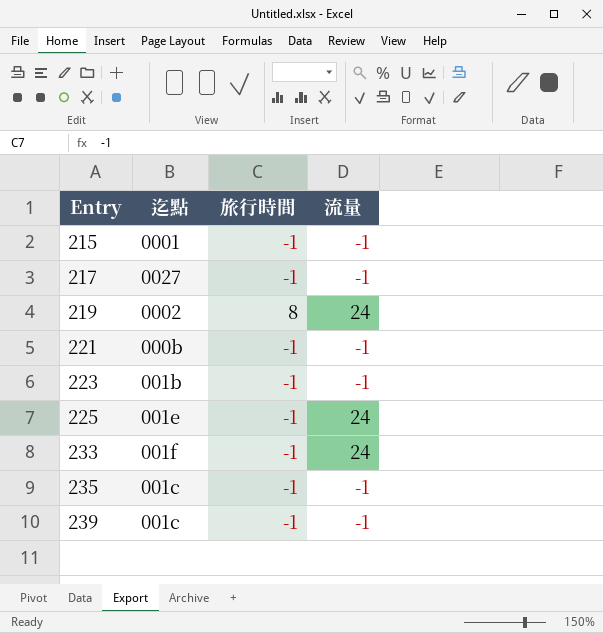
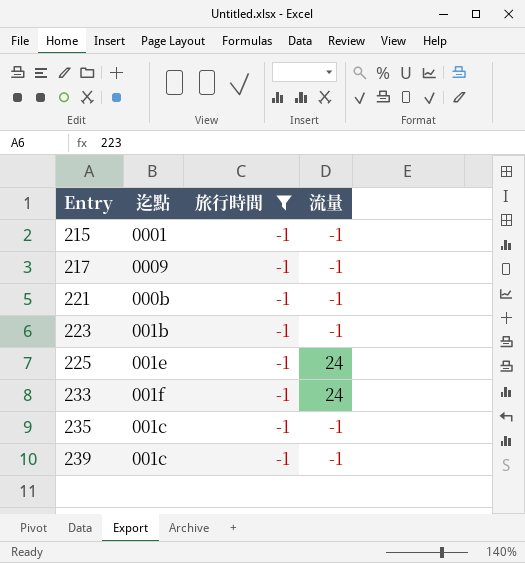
filter: none -> 旅行時間 = -1
217 | 迄點: 0027 -> 0009

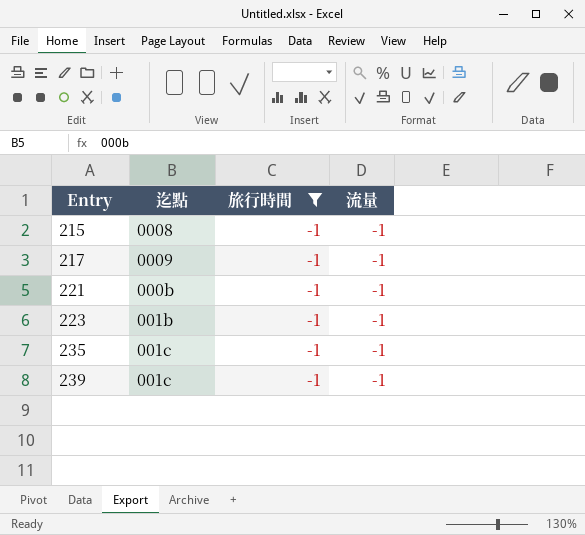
row 225: 001e | -1 | 24 -> none
row 233: 001f | -1 | 24 -> none
215 | 迄點: 0001 -> 0008

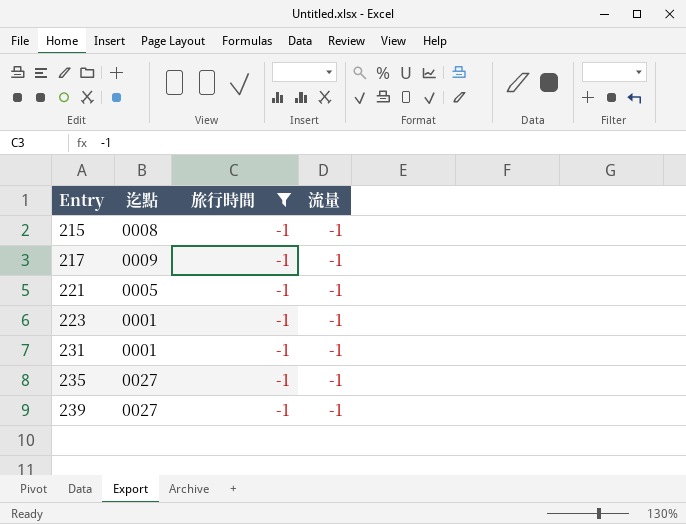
221 | 迄點: 000b -> 0005
223 | 迄點: 001b -> 0001
row 231: none -> 0001 | -1 | -1
235 | 迄點: 001c -> 0027
239 | 迄點: 001c -> 0027

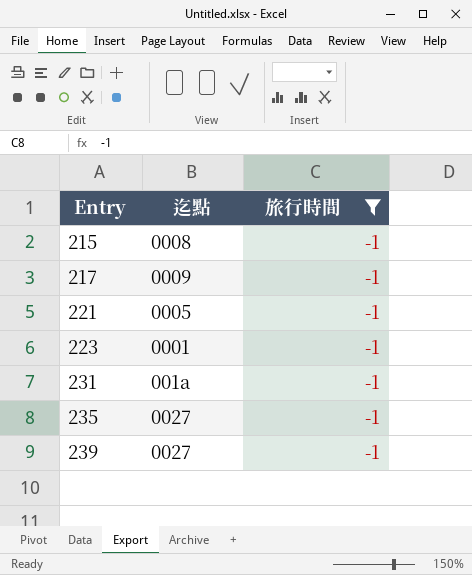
column 流量 | position: 4 -> none
231 | 迄點: 0001 -> 001a

